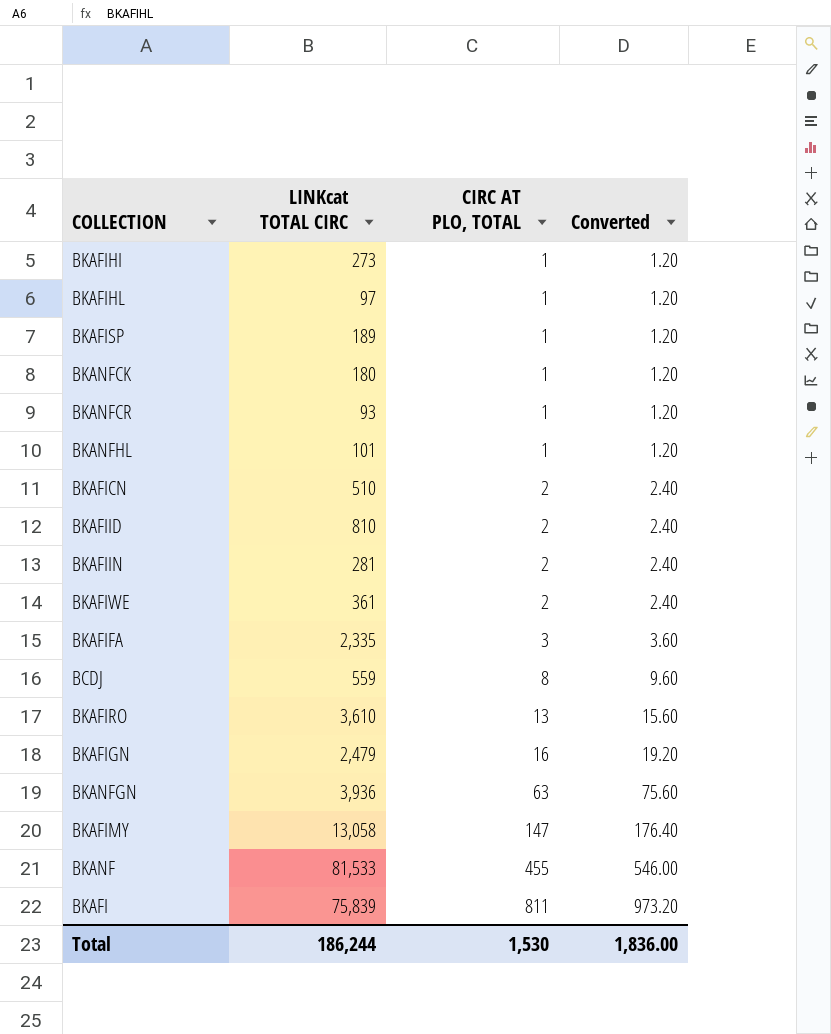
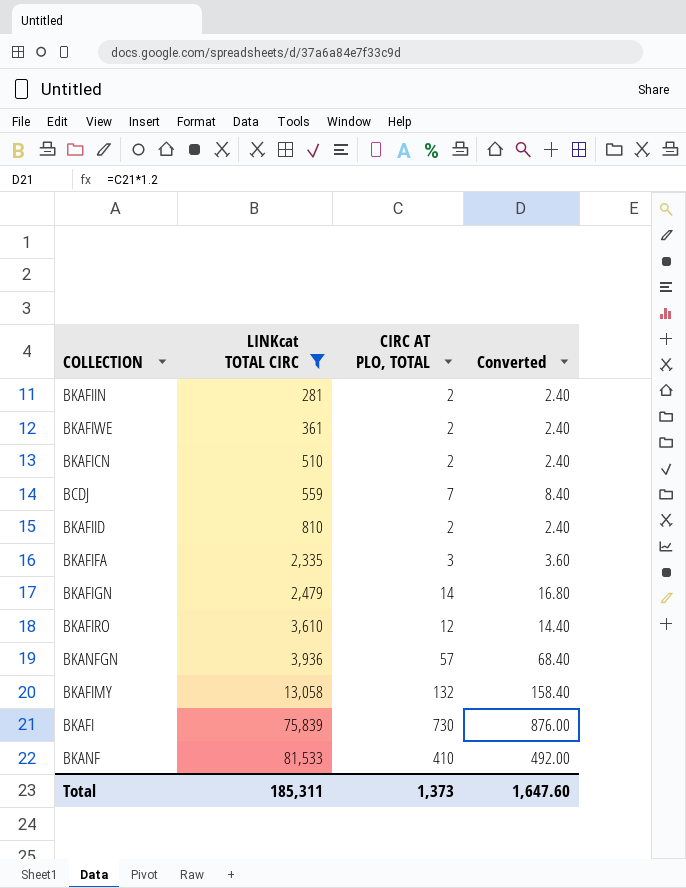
filter: none -> LINKcat TOTAL CIRC >= 281
row order: CIRC AT PLO, TOTAL ascending -> LINKcat TOTAL CIRC ascending
BCDJ | CIRC AT PLO, TOTAL: 8 -> 7
BCDJ | Converted: 9.60 -> 8.40
BKAFIGN | CIRC AT PLO, TOTAL: 16 -> 14
BKAFIGN | Converted: 19.20 -> 16.80
BKAFIRO | CIRC AT PLO, TOTAL: 13 -> 12
BKAFIRO | Converted: 15.60 -> 14.40
BKANFGN | CIRC AT PLO, TOTAL: 63 -> 57
BKANFGN | Converted: 75.60 -> 68.40
BKAFIMY | CIRC AT PLO, TOTAL: 147 -> 132
BKAFIMY | Converted: 176.40 -> 158.40
BKAFI | CIRC AT PLO, TOTAL: 811 -> 730
BKAFI | Converted: 973.20 -> 876.00
BKANF | CIRC AT PLO, TOTAL: 455 -> 410
BKANF | Converted: 546.00 -> 492.00
Total | LINKcat TOTAL CIRC: 186,244 -> 185,311
Total | CIRC AT PLO, TOTAL: 1,530 -> 1,373
Total | Converted: 1,836.00 -> 1,647.60

